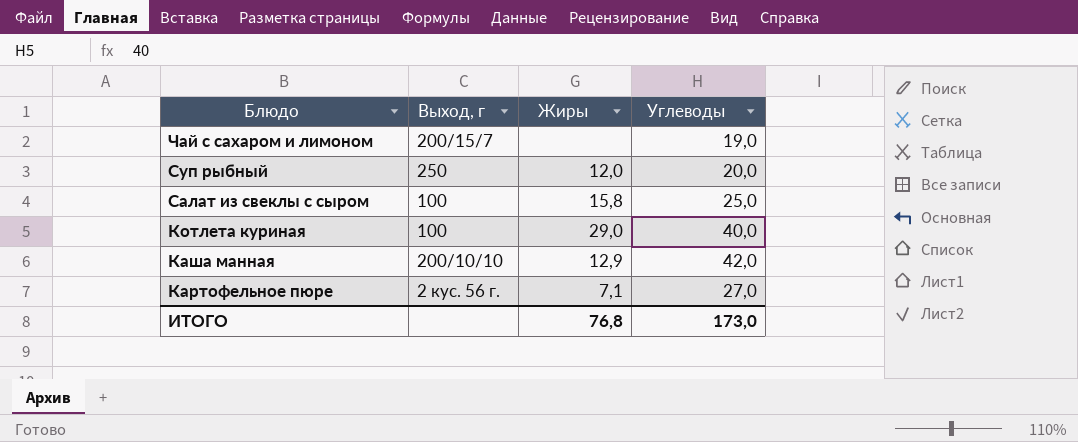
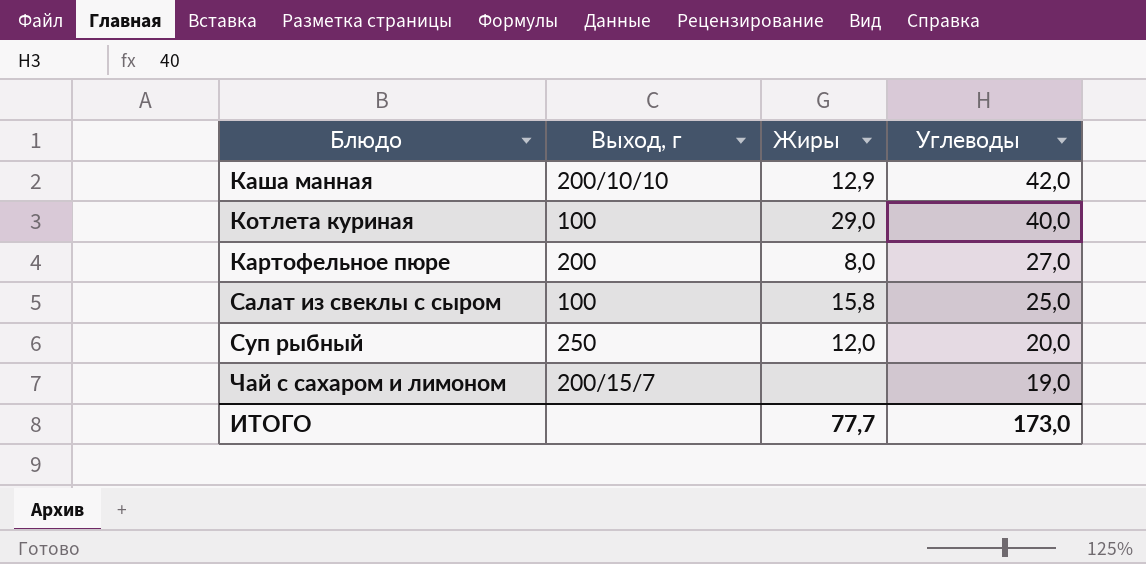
row order: Блюдо descending -> Углеводы descending
Картофельное пюре | Выход, г: 2 кус. 56 г. -> 200
Картофельное пюре | Жиры: 7,1 -> 8,0
ИТОГО | Жиры: 76,8 -> 77,7

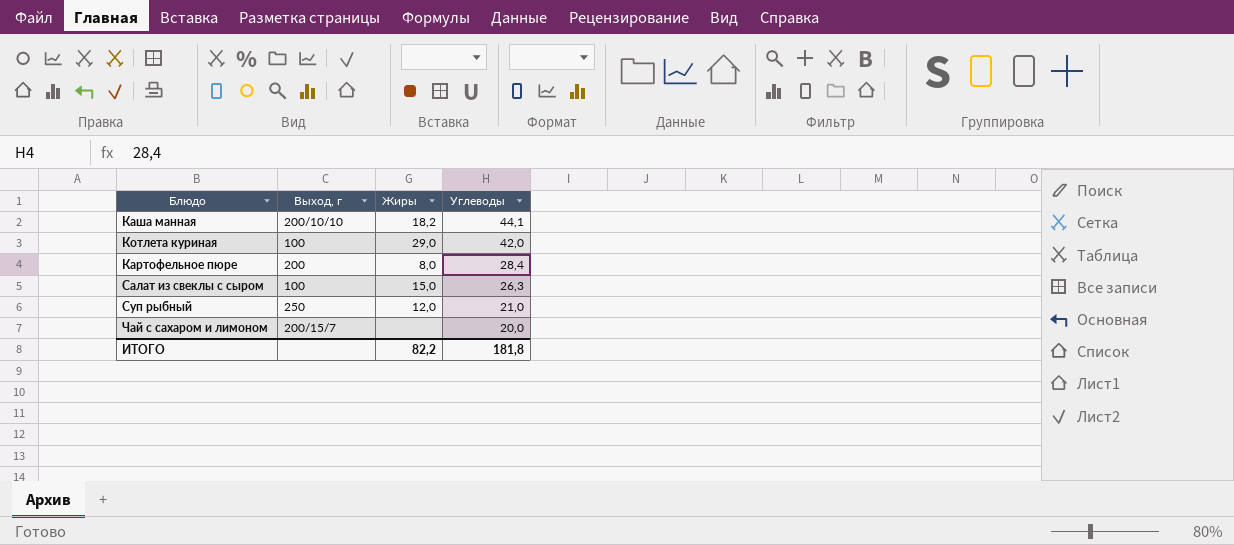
Каша манная | Жиры: 12,9 -> 18,2
Каша манная | Углеводы: 42,0 -> 44,1
Котлета куриная | Углеводы: 40,0 -> 42,0
Картофельное пюре | Углеводы: 27,0 -> 28,4
Салат из свеклы с сыром | Жиры: 15,8 -> 15,0
Салат из свеклы с сыром | Углеводы: 25,0 -> 26,3
Суп рыбный | Углеводы: 20,0 -> 21,0
Чай с сахаром и лимоном | Углеводы: 19,0 -> 20,0
ИТОГО | Жиры: 77,7 -> 82,2
ИТОГО | Углеводы: 173,0 -> 181,8

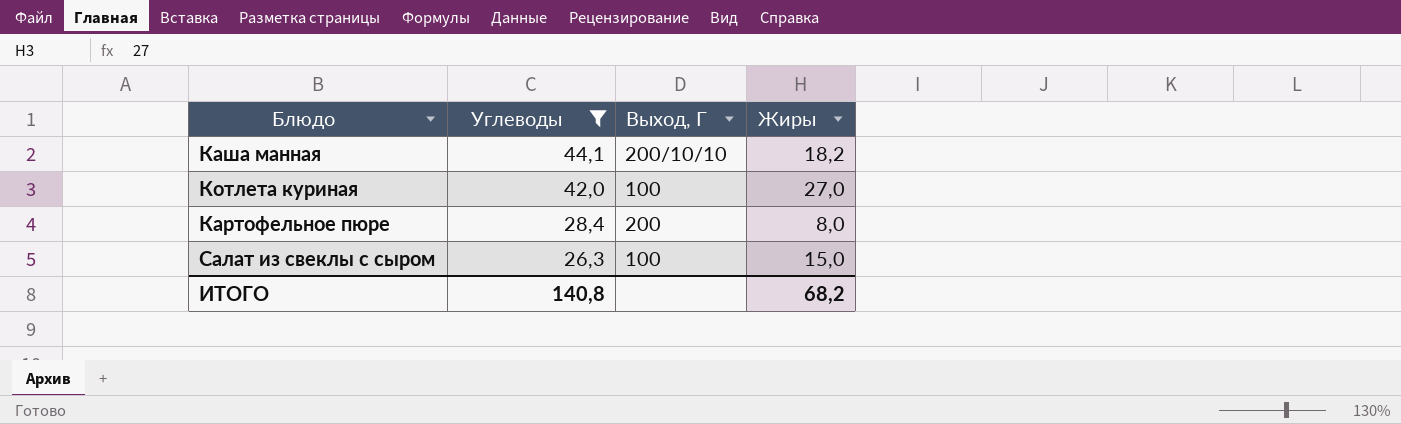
filter: none -> Углеводы >= 26,3
column Углеводы | position: 4 -> 2
column name: Выход, г -> Выход, Г
Котлета куриная | Жиры: 29,0 -> 27,0
ИТОГО | Углеводы: 181,8 -> 140,8
ИТОГО | Жиры: 82,2 -> 68,2

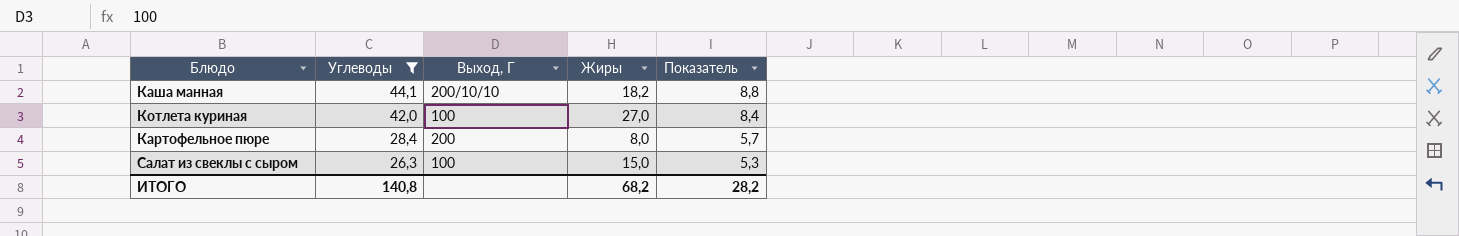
column Показатель | formula: none -> [Углеводы] * 0,2

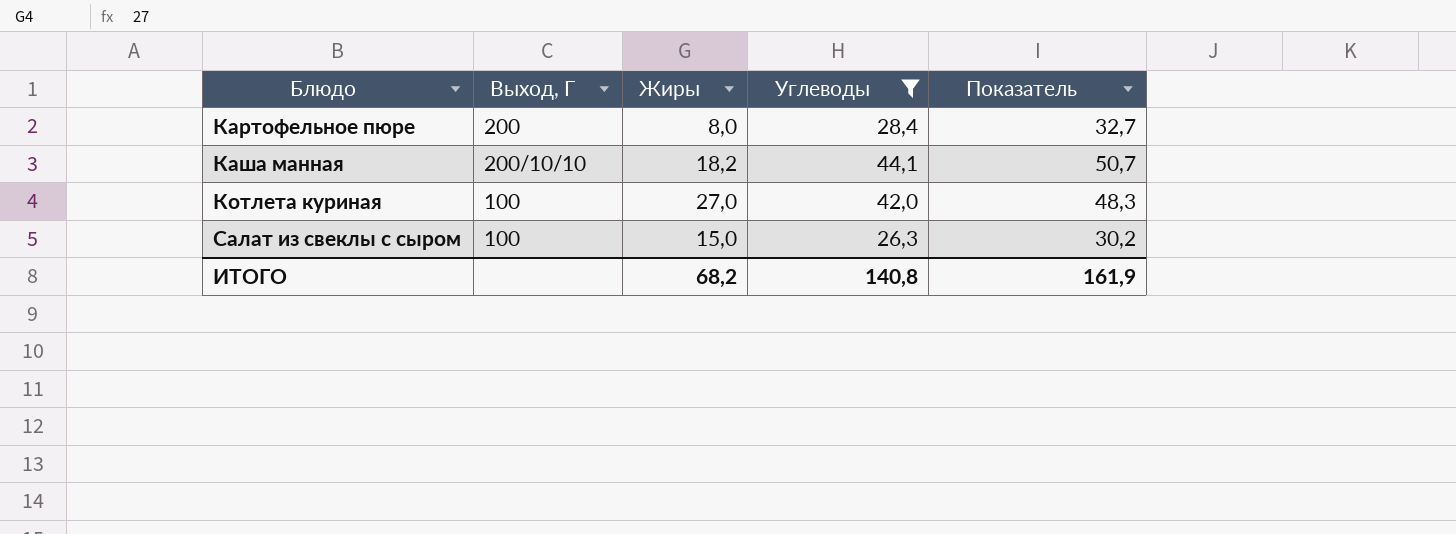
row order: Углеводы descending -> Блюдо ascending
column Углеводы | position: 2 -> 4
column Показатель | formula: [Углеводы] * 0,2 -> [Углеводы] * 1,15
ИТОГО | Показатель: 28,2 -> 161,9

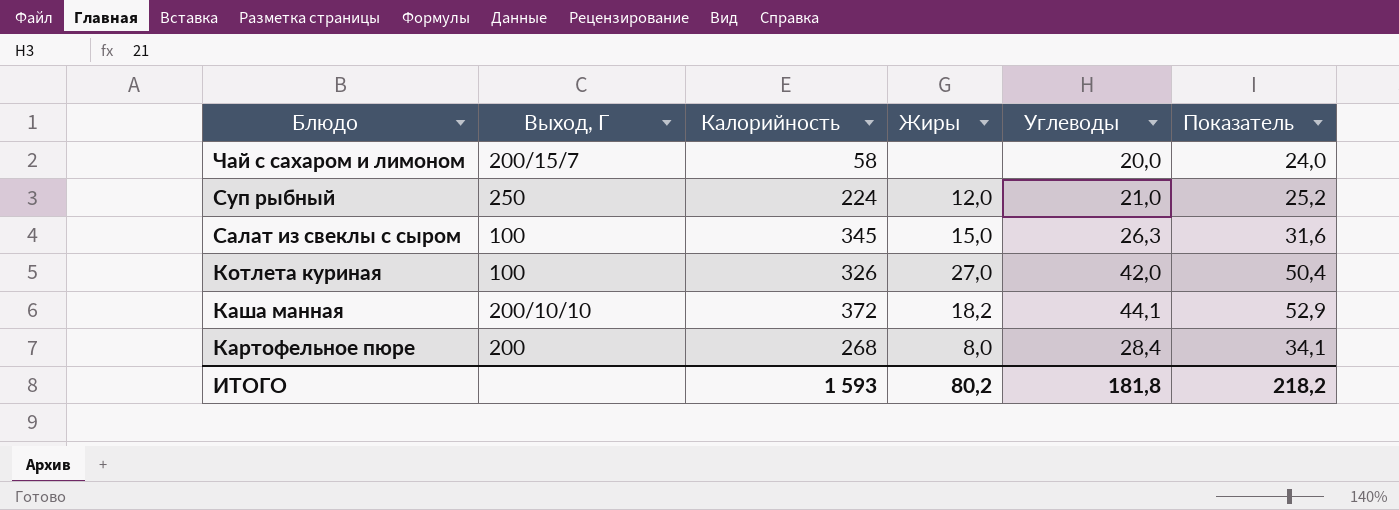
filter: Углеводы >= 26,3 -> none
row order: Блюдо ascending -> Блюдо descending
column Калорийность | position: none -> 3
column Показатель | formula: [Углеводы] * 1,15 -> [Углеводы] * 1,2
ИТОГО | Жиры: 68,2 -> 80,2
ИТОГО | Углеводы: 140,8 -> 181,8
ИТОГО | Показатель: 161,9 -> 218,2

